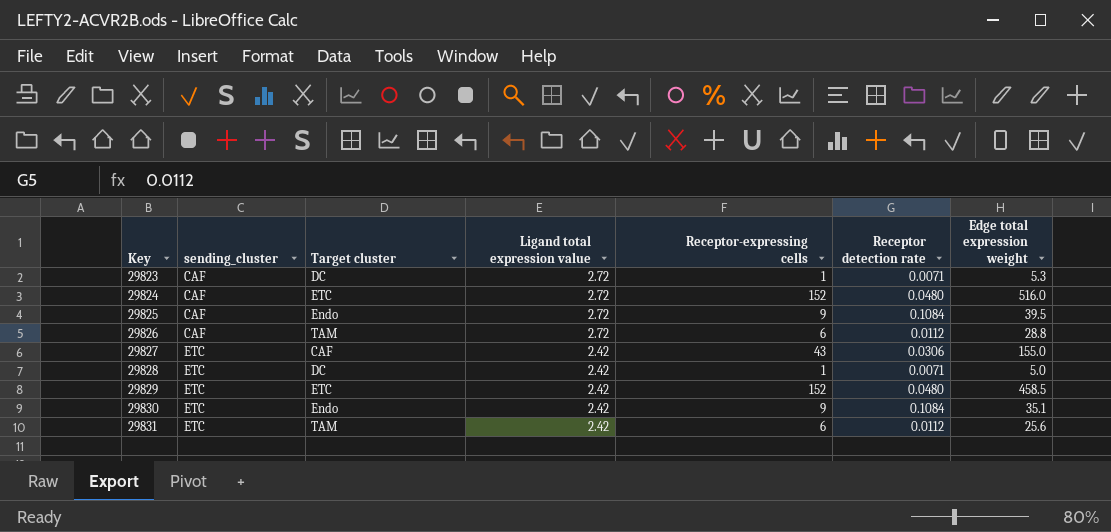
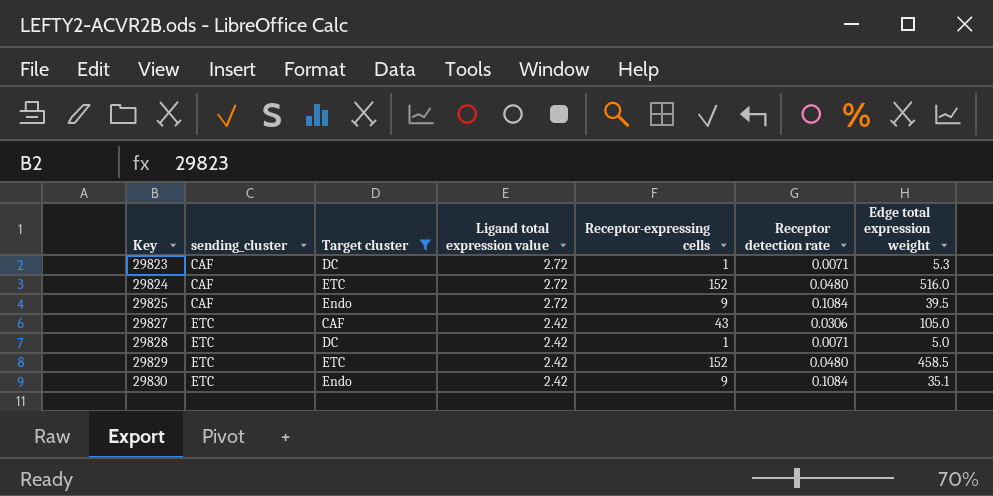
filter: none -> Target cluster != TAM
29827 | Edge total expression weight: 155.0 -> 105.0

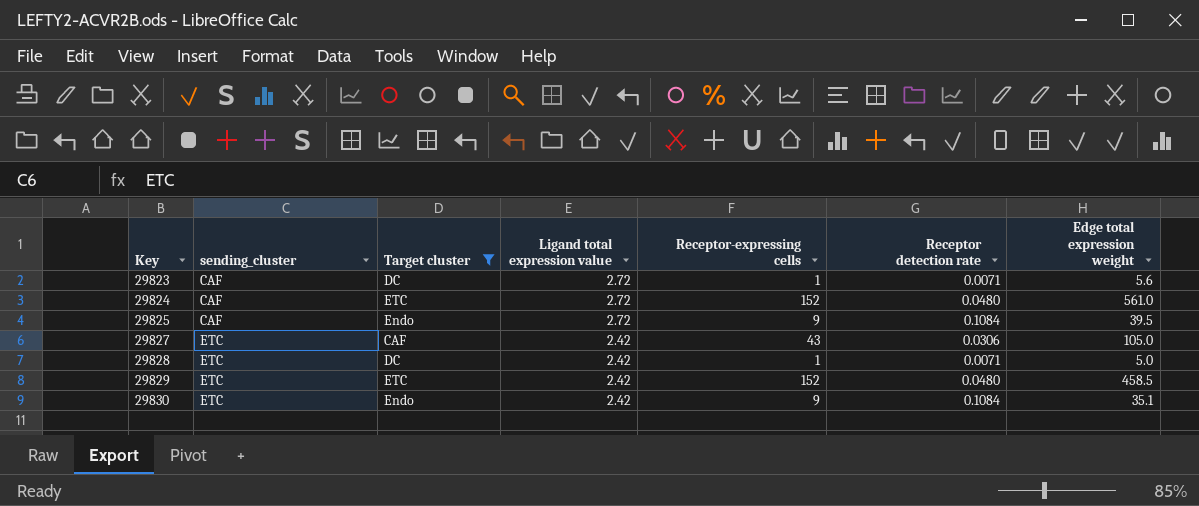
29823 | Edge total expression weight: 5.3 -> 5.6
29824 | Edge total expression weight: 516.0 -> 561.0

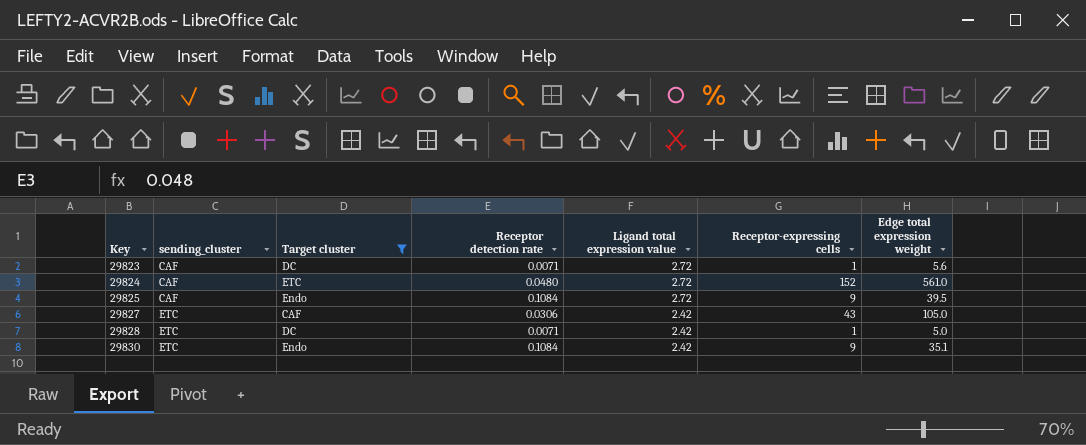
column Receptor detection rate | position: 6 -> 4
row 29829: ETC | ETC | 2.42 | 152 | 0.0480 | 458.5 -> none

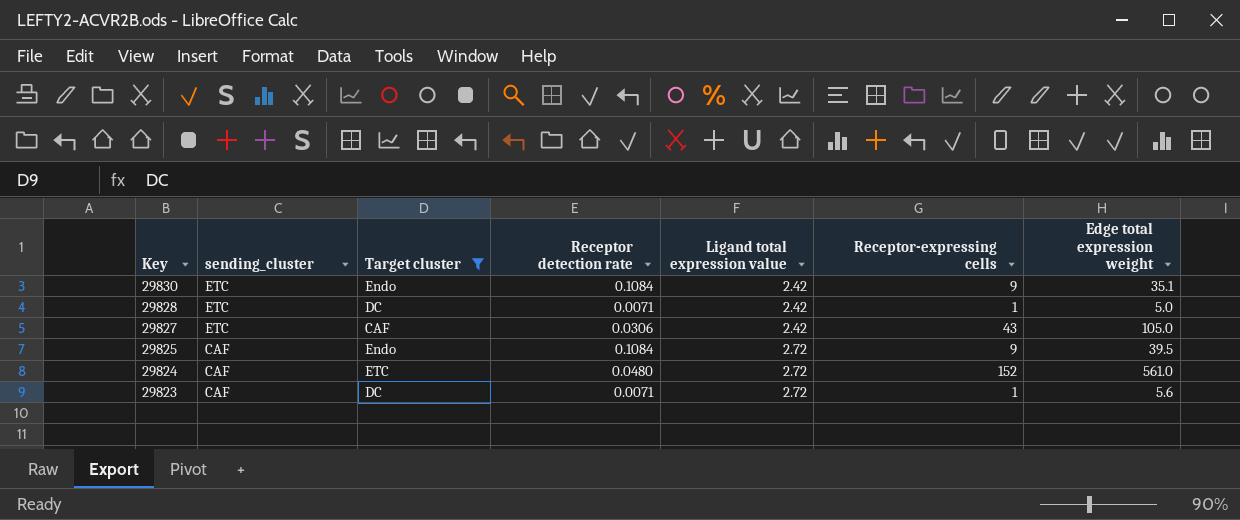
row order: Key ascending -> Key descending

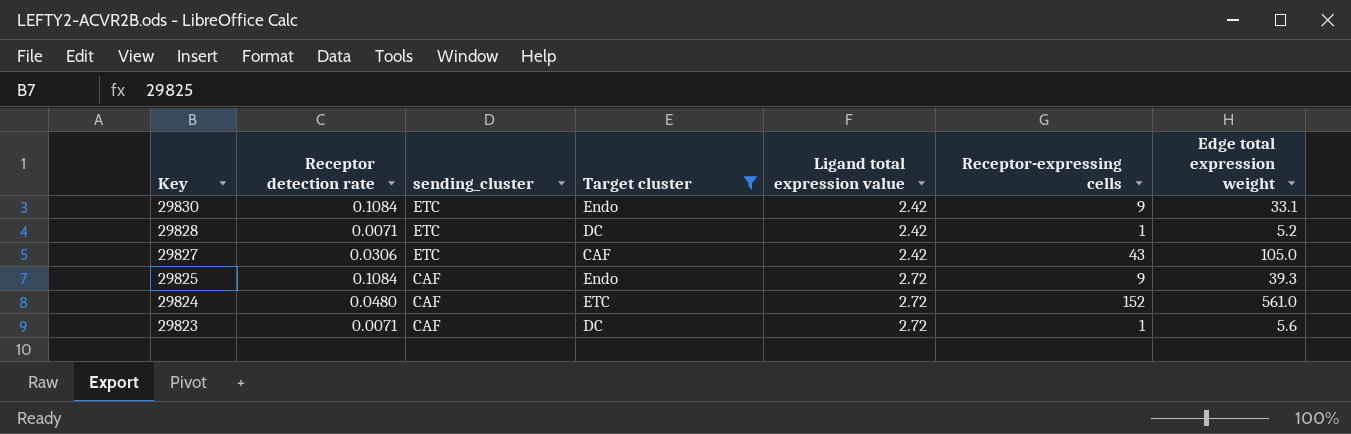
column Receptor detection rate | position: 4 -> 2
29830 | Edge total expression weight: 35.1 -> 33.1
29828 | Edge total expression weight: 5.0 -> 5.2
29825 | Edge total expression weight: 39.5 -> 39.3

